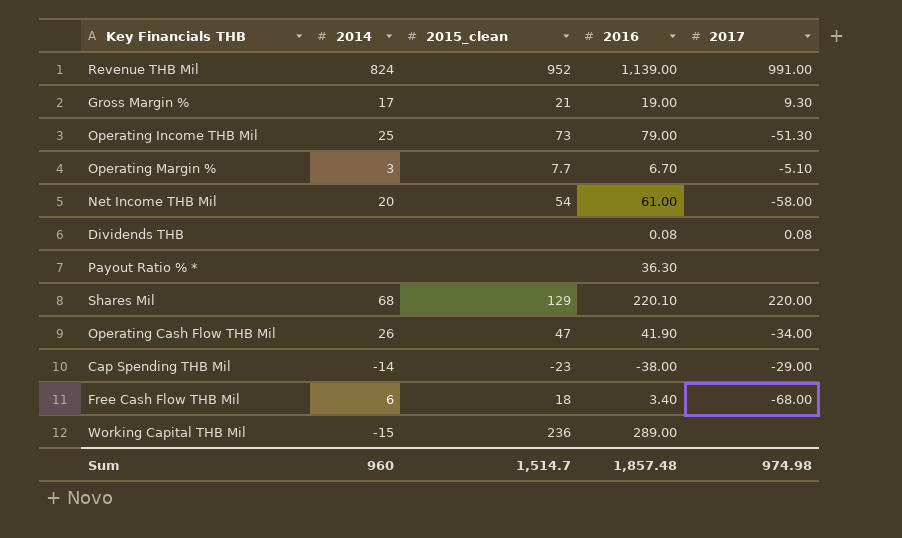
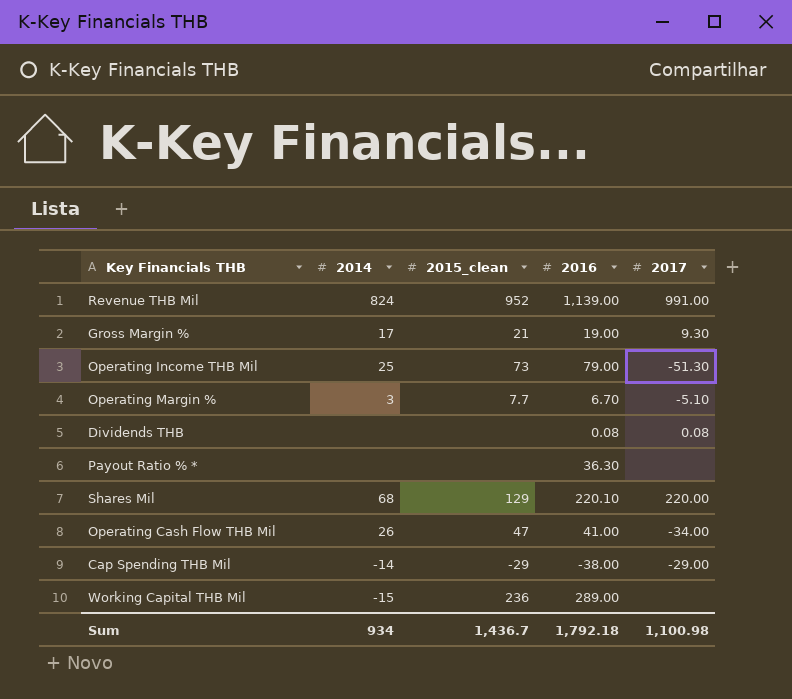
row Net Income THB Mil: 20 | 54 | 61.00 | -58.00 -> none
row Free Cash Flow THB Mil: 6 | 18 | 3.40 | -68.00 -> none
Operating Cash Flow THB Mil | 2016: 41.90 -> 41.00
Cap Spending THB Mil | 2015_clean: -23 -> -29
Sum | 2014: 960 -> 934
Sum | 2015_clean: 1,514.7 -> 1,436.7
Sum | 2016: 1,857.48 -> 1,792.18
Sum | 2017: 974.98 -> 1,100.98

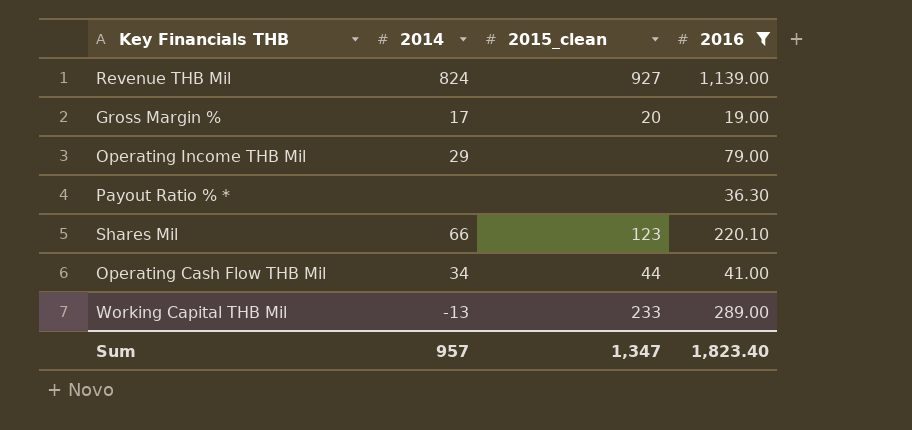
filter: none -> 2016 >= 19.00
column 2017 | position: 5 -> none
Revenue THB Mil | 2015_clean: 952 -> 927
Gross Margin % | 2015_clean: 21 -> 20
Operating Income THB Mil | 2014: 25 -> 29
Operating Income THB Mil | 2015_clean: 73 -> none
Shares Mil | 2014: 68 -> 66
Shares Mil | 2015_clean: 129 -> 123
Operating Cash Flow THB Mil | 2014: 26 -> 34
Operating Cash Flow THB Mil | 2015_clean: 47 -> 44
Working Capital THB Mil | 2014: -15 -> -13
Working Capital THB Mil | 2015_clean: 236 -> 233
Sum | 2014: 934 -> 957
Sum | 2015_clean: 1,436.7 -> 1,347
Sum | 2016: 1,792.18 -> 1,823.40

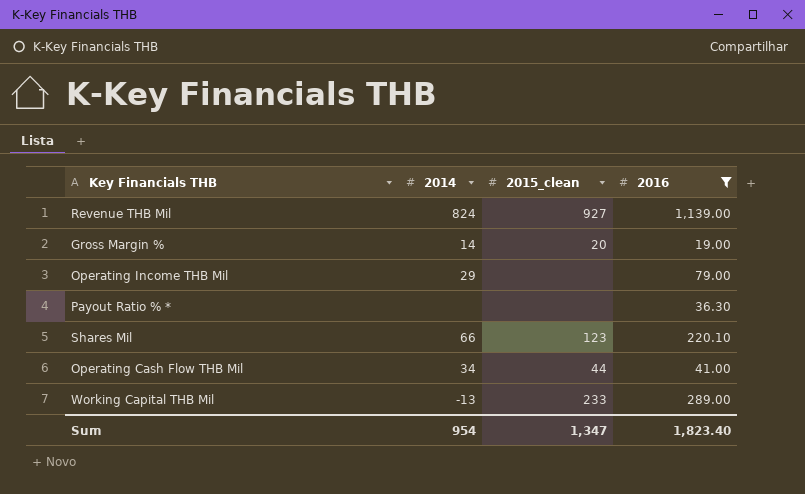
Gross Margin % | 2014: 17 -> 14
Sum | 2014: 957 -> 954

